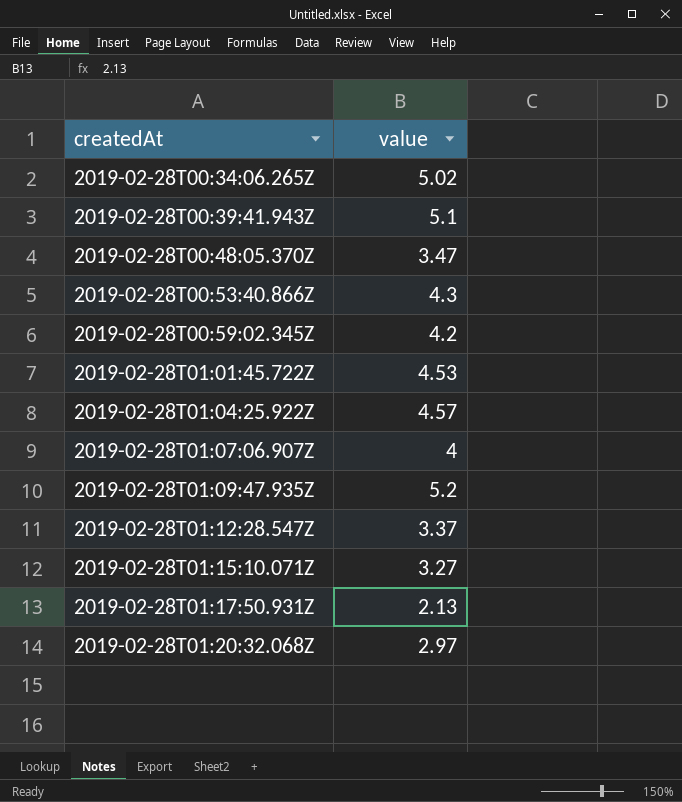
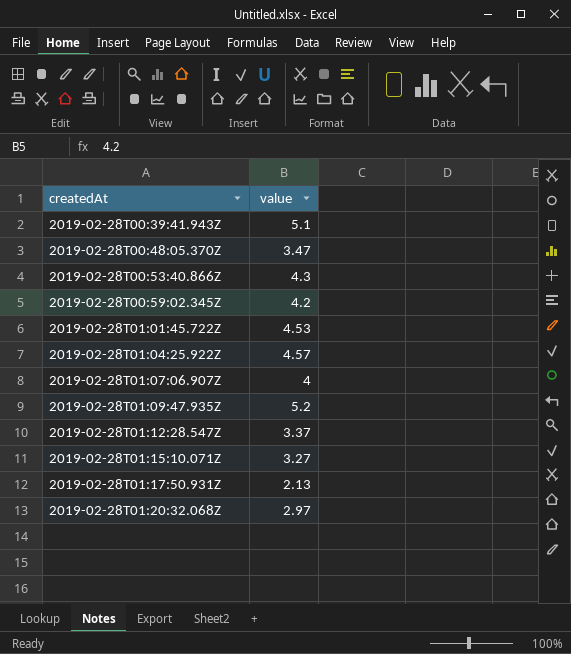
row 2019-02-28T00:34:06.265Z: 5.02 -> none

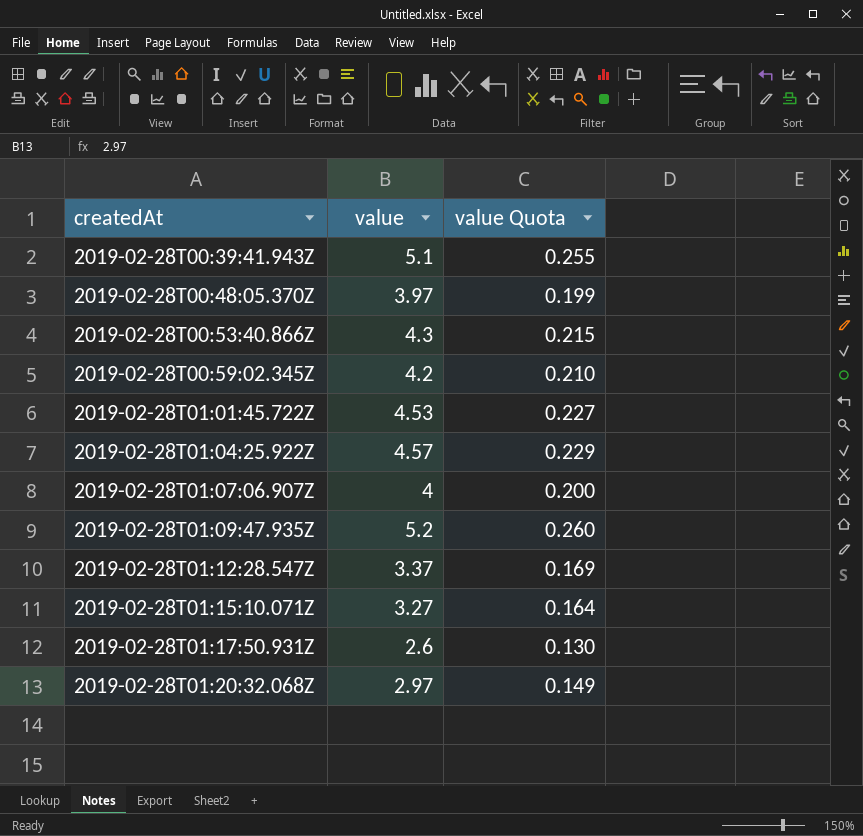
column value Quota | formula: none -> [value] * 0.05
2019-02-28T00:48:05.370Z | value: 3.47 -> 3.97
2019-02-28T01:17:50.931Z | value: 2.13 -> 2.6

